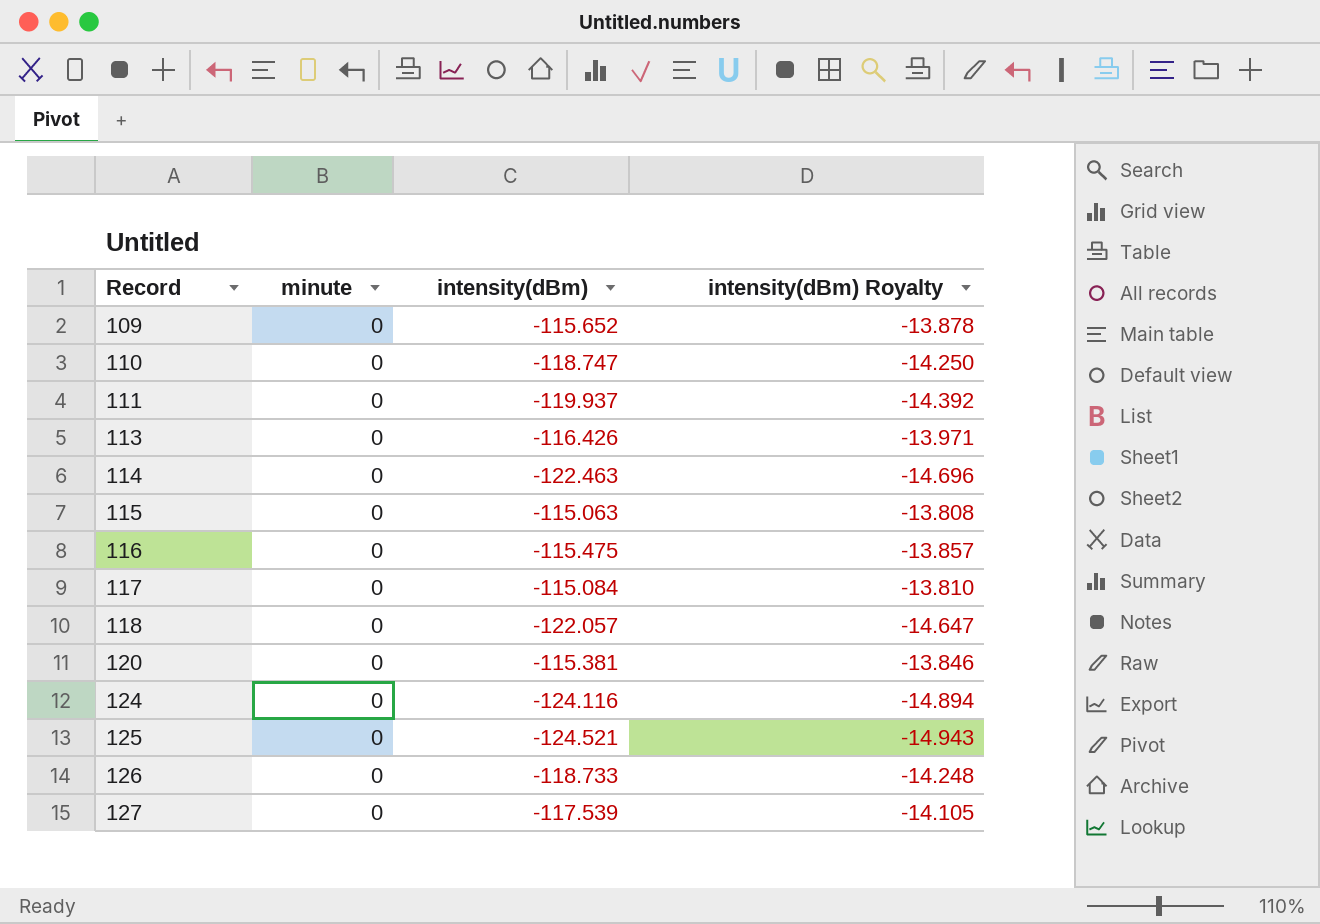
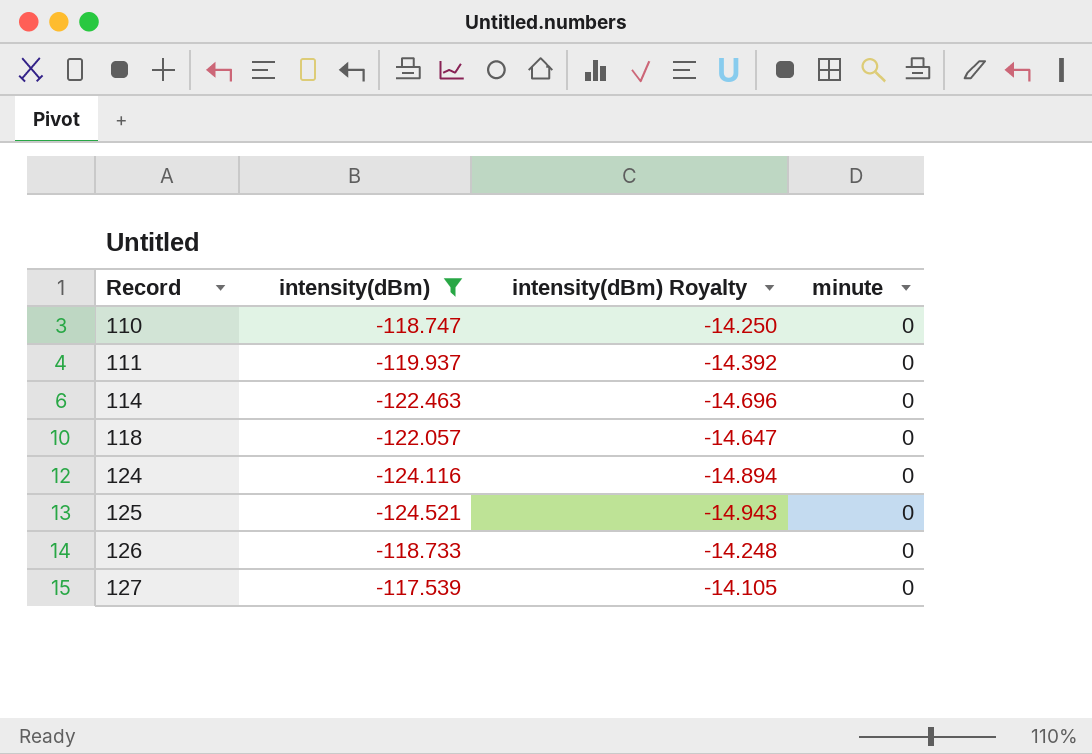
filter: none -> intensity(dBm) <= -117.539
column minute | position: 2 -> 4

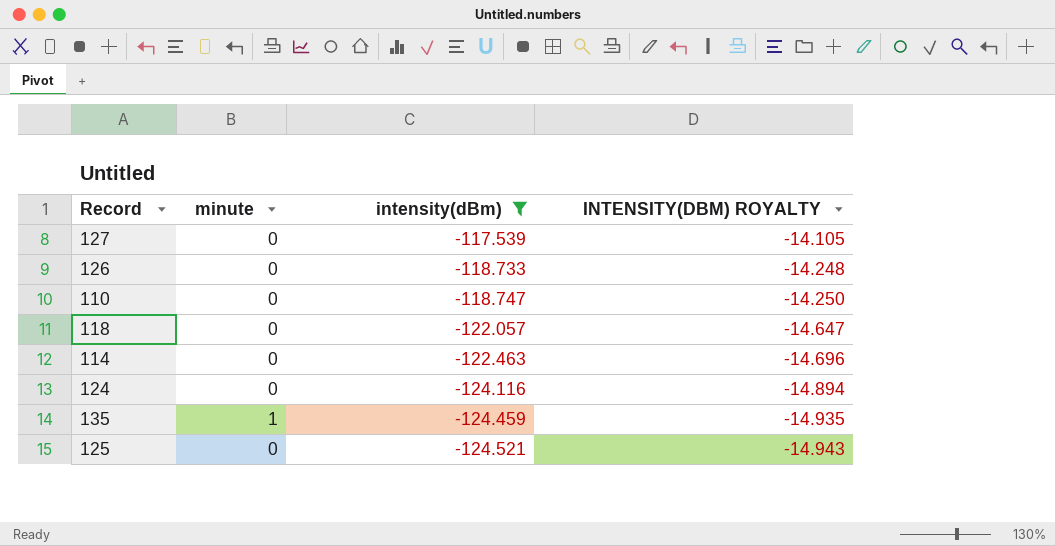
row order: Record ascending -> intensity(dBm) descending
column minute | position: 4 -> 2
column name: intensity(dBm) Royalty -> INTENSITY(DBM) ROYALTY
row 111: -119.937 | -14.392 | 0 -> none
row 135: none -> 1 | -124.459 | -14.935

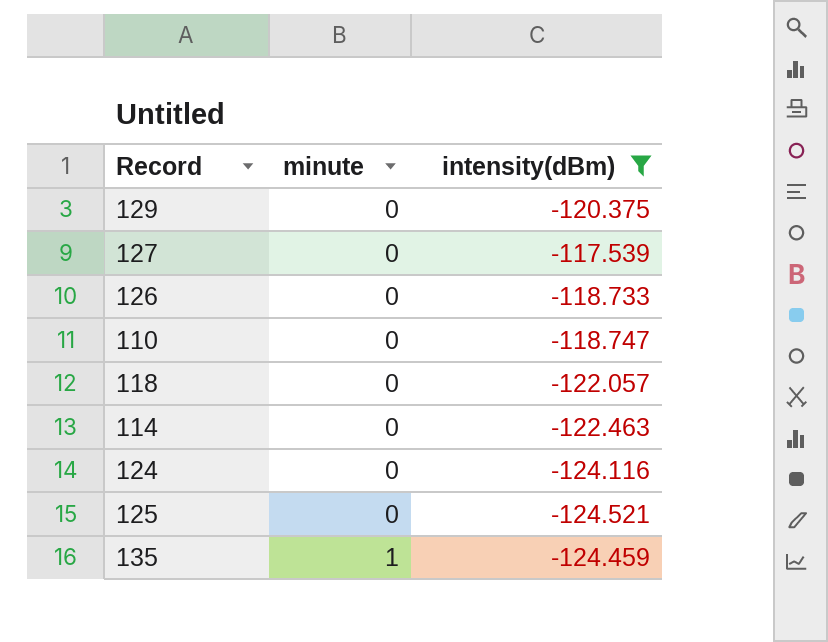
row order: intensity(dBm) descending -> minute ascending
column INTENSITY(DBM) ROYALTY | formula: [intensity(dBm)] * 0.12 -> none
row 129: none -> 0 | -120.375

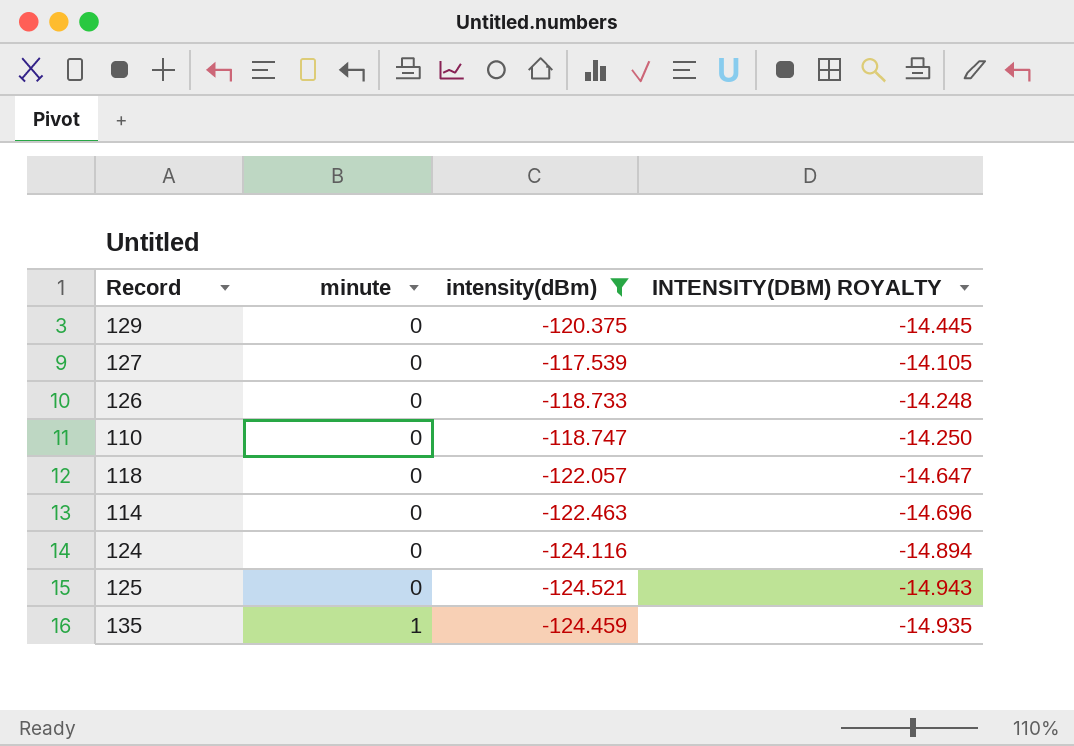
column INTENSITY(DBM) ROYALTY | formula: none -> [intensity(dBm)] * 0.12

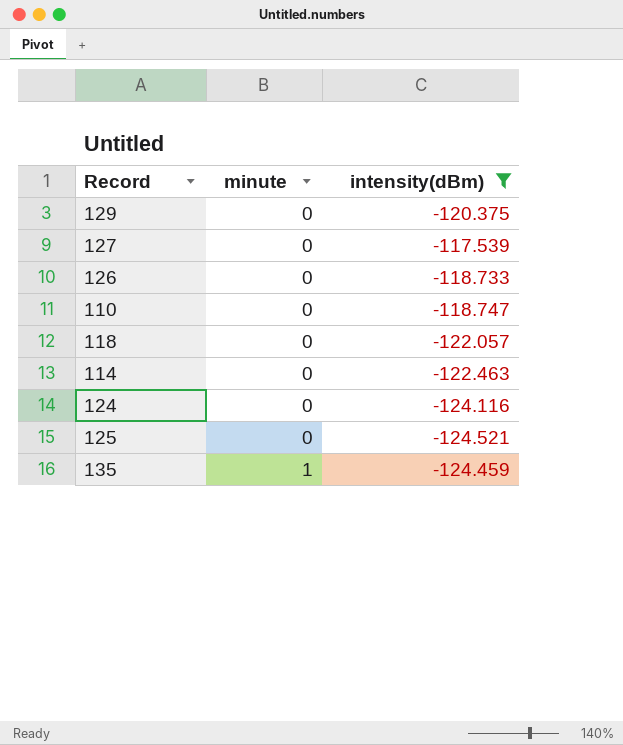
column INTENSITY(DBM) ROYALTY | formula: [intensity(dBm)] * 0.12 -> none

